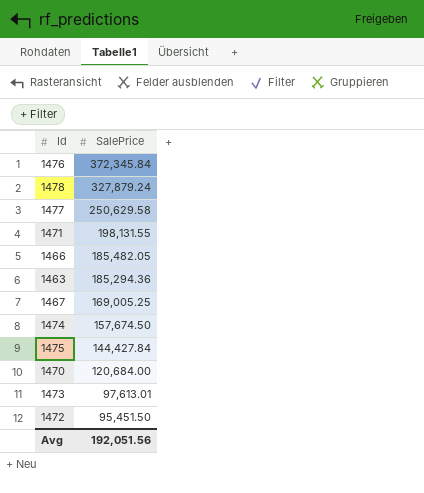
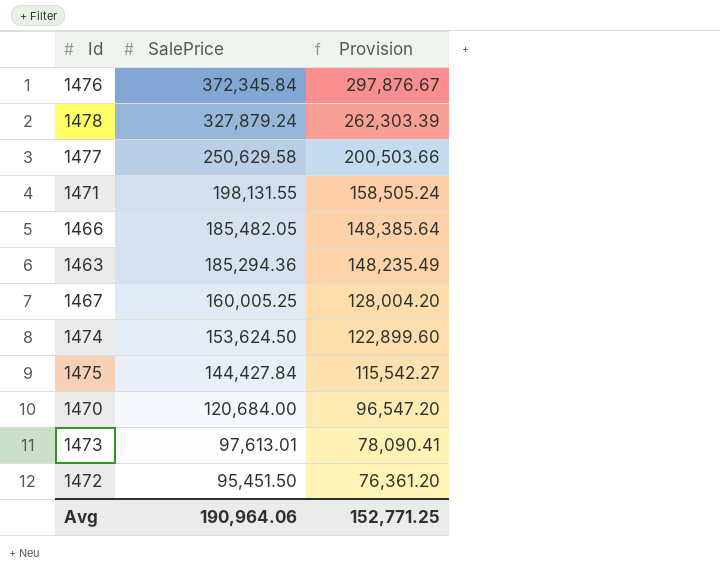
column Provision | formula: none -> [SalePrice] * 0.8
1467 | SalePrice: 169,005.25 -> 160,005.25
1474 | SalePrice: 157,674.50 -> 153,624.50
Avg | SalePrice: 192,051.56 -> 190,964.06

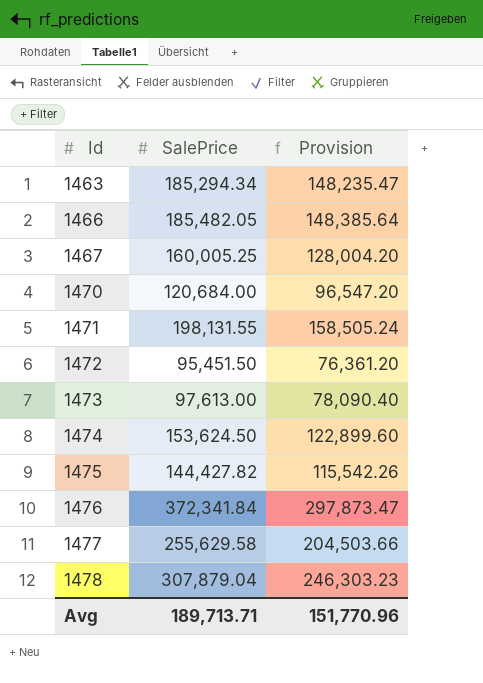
row order: SalePrice descending -> Id ascending
1463 | SalePrice: 185,294.36 -> 185,294.34
1463 | Provision: 148,235.49 -> 148,235.47
1473 | SalePrice: 97,613.01 -> 97,613.00
1473 | Provision: 78,090.41 -> 78,090.40
1475 | SalePrice: 144,427.84 -> 144,427.82
1475 | Provision: 115,542.27 -> 115,542.26
1476 | SalePrice: 372,345.84 -> 372,341.84
1476 | Provision: 297,876.67 -> 297,873.47
1477 | SalePrice: 250,629.58 -> 255,629.58
1477 | Provision: 200,503.66 -> 204,503.66
1478 | SalePrice: 327,879.24 -> 307,879.04
1478 | Provision: 262,303.39 -> 246,303.23
Avg | SalePrice: 190,964.06 -> 189,713.71
Avg | Provision: 152,771.25 -> 151,770.96

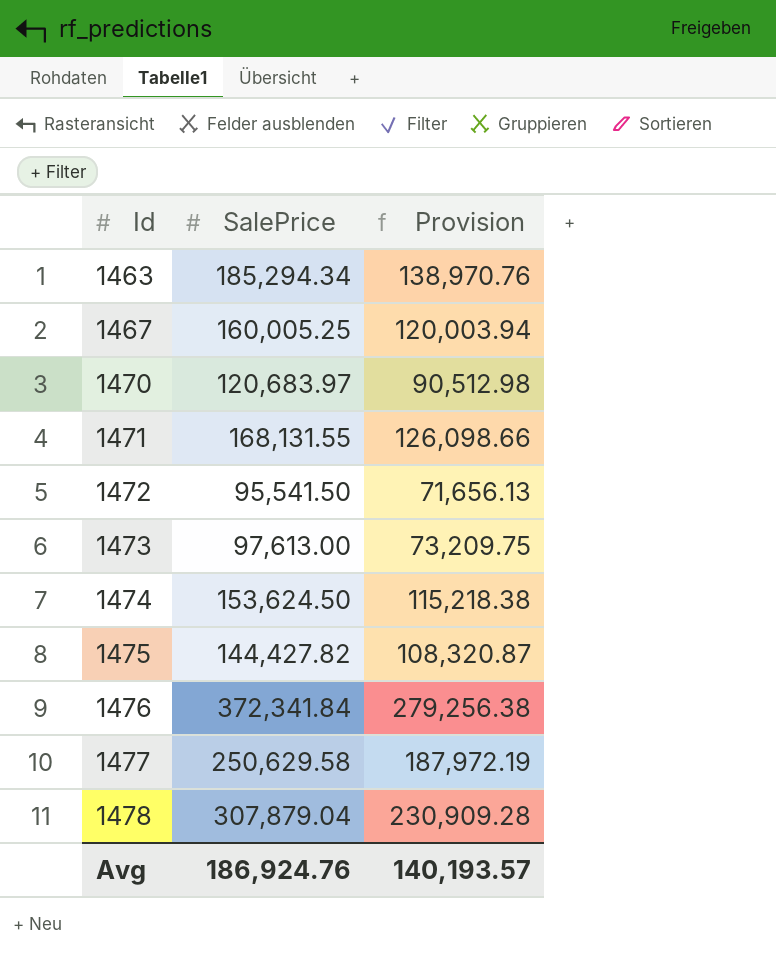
column Provision | formula: [SalePrice] * 0.8 -> [SalePrice] * 0.75
row 1466: 185,482.05 | 148,385.64 -> none
1470 | SalePrice: 120,684.00 -> 120,683.97
1471 | SalePrice: 198,131.55 -> 168,131.55
1472 | SalePrice: 95,451.50 -> 95,541.50
1477 | SalePrice: 255,629.58 -> 250,629.58
Avg | SalePrice: 189,713.71 -> 186,924.76
Avg | Provision: 151,770.96 -> 140,193.57

